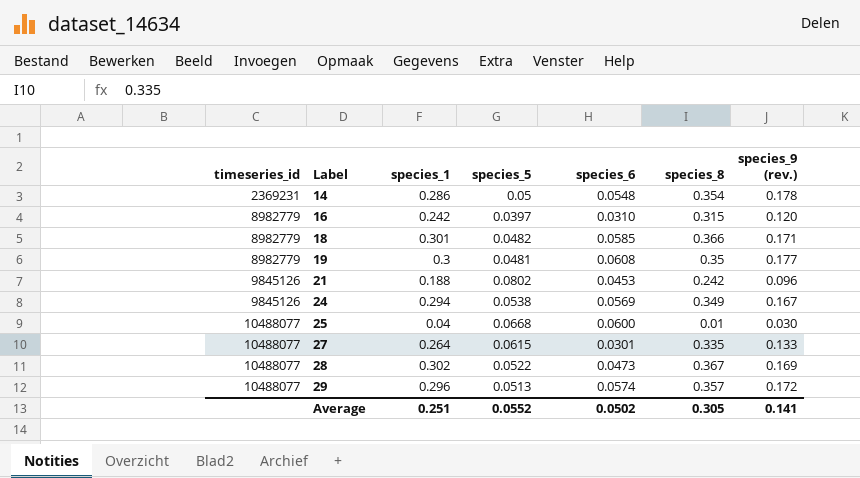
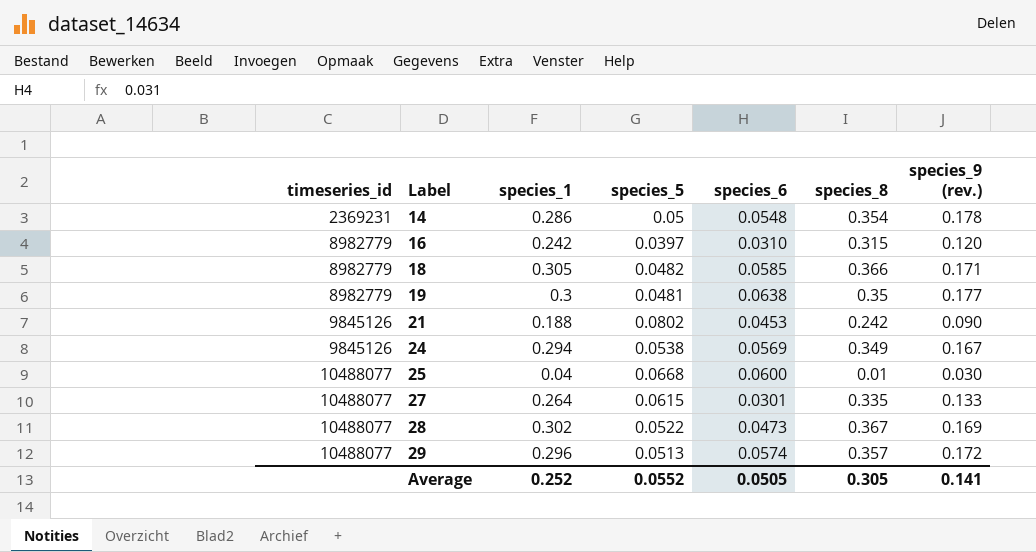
18 | species_1: 0.301 -> 0.305
19 | species_6: 0.0608 -> 0.0638
21 | species_9 (rev.): 0.096 -> 0.090
Average | species_1: 0.251 -> 0.252
Average | species_6: 0.0502 -> 0.0505

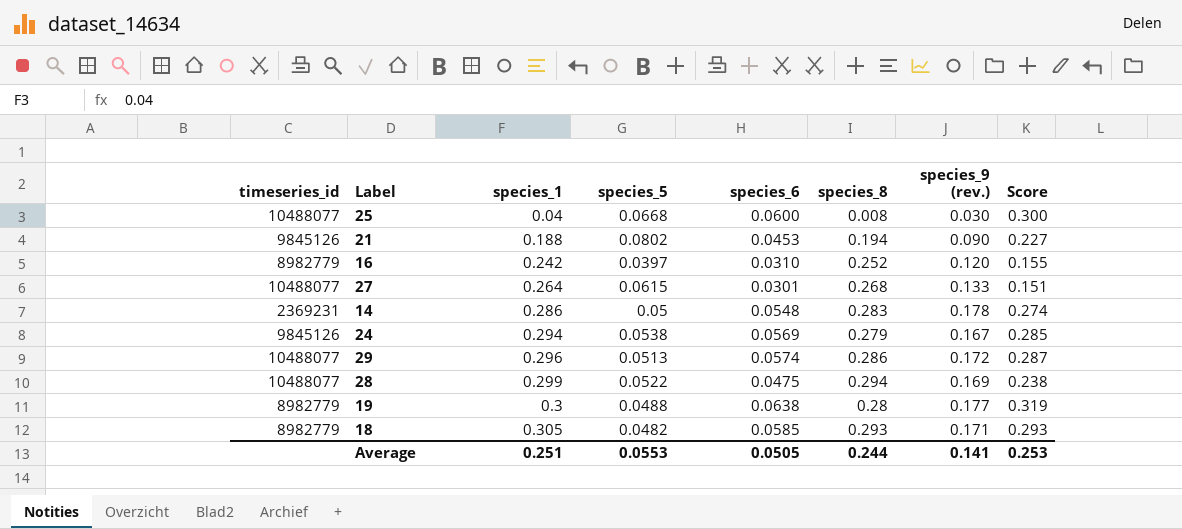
row order: timeseries_id ascending -> species_1 ascending
column Score | formula: none -> [species_6] * 5
25 | species_8: 0.01 -> 0.008
21 | species_8: 0.242 -> 0.194
16 | species_8: 0.315 -> 0.252
27 | species_8: 0.335 -> 0.268
14 | species_8: 0.354 -> 0.283
24 | species_8: 0.349 -> 0.279
29 | species_8: 0.357 -> 0.286
28 | species_1: 0.302 -> 0.299
28 | species_6: 0.0473 -> 0.0475
28 | species_8: 0.367 -> 0.294
19 | species_5: 0.0481 -> 0.0488
19 | species_8: 0.35 -> 0.28
18 | species_8: 0.366 -> 0.293
Average | species_1: 0.252 -> 0.251
Average | species_5: 0.0552 -> 0.0553
Average | species_8: 0.305 -> 0.244

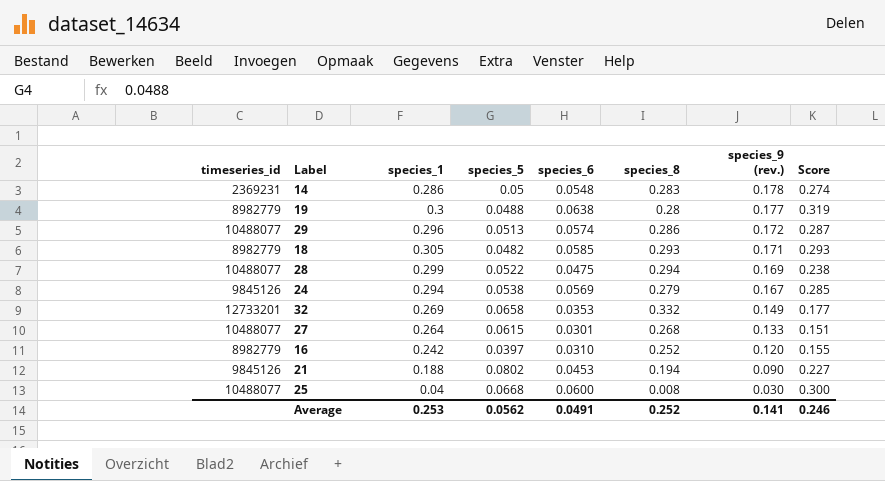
row order: species_1 ascending -> species_9 (rev.) descending
row 32: none -> 12733201 | 0.269 | 0.0658 | 0.0353 | 0.332 | 0.149 | 0.177
Average | species_1: 0.251 -> 0.253
Average | species_5: 0.0553 -> 0.0562
Average | species_6: 0.0505 -> 0.0491
Average | species_8: 0.244 -> 0.252
Average | Score: 0.253 -> 0.246

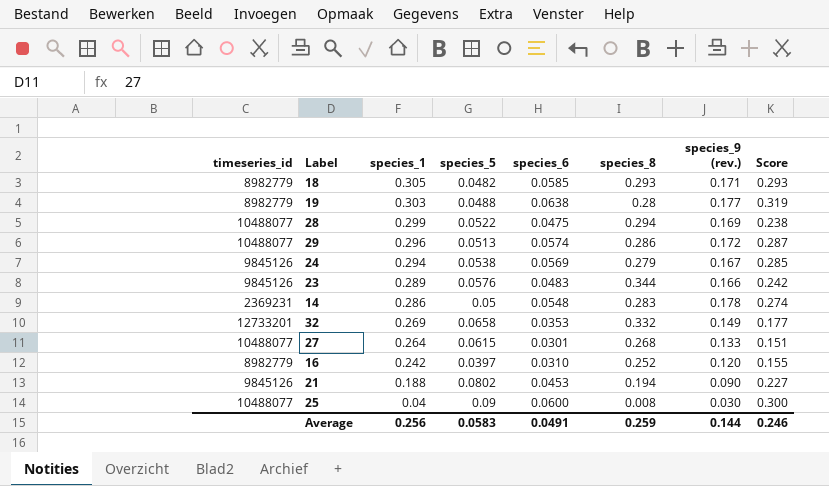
row order: species_9 (rev.) descending -> species_1 descending
19 | species_1: 0.3 -> 0.303
row 23: none -> 9845126 | 0.289 | 0.0576 | 0.0483 | 0.344 | 0.166 | 0.242
25 | species_5: 0.0668 -> 0.09
Average | species_1: 0.253 -> 0.256
Average | species_5: 0.0562 -> 0.0583
Average | species_8: 0.252 -> 0.259
Average | species_9 (rev.): 0.141 -> 0.144

